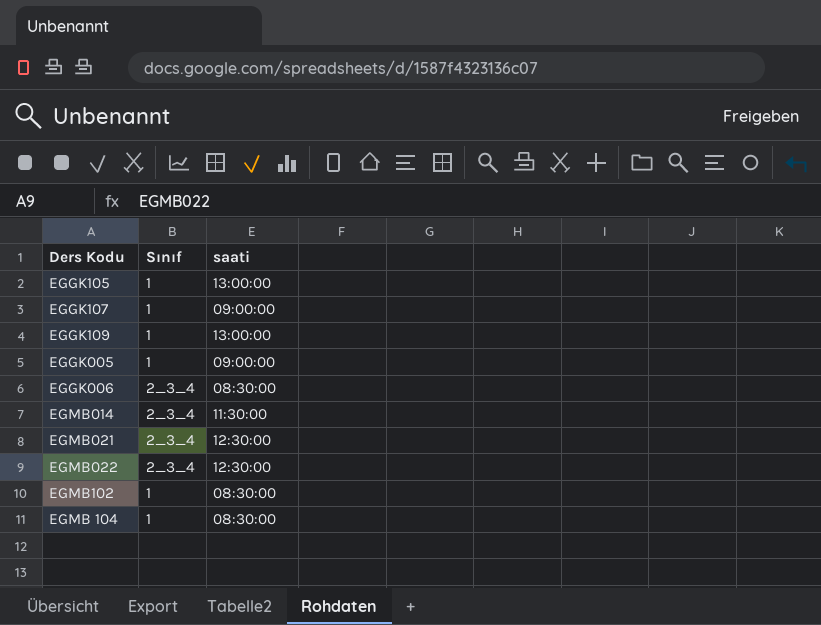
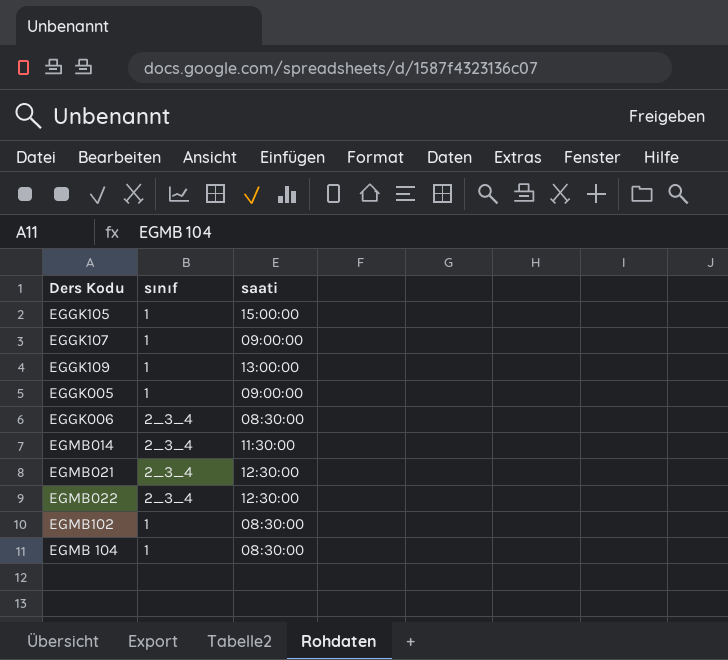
column name: Sınıf -> sınıf
EGGK105 | saati: 13:00:00 -> 15:00:00

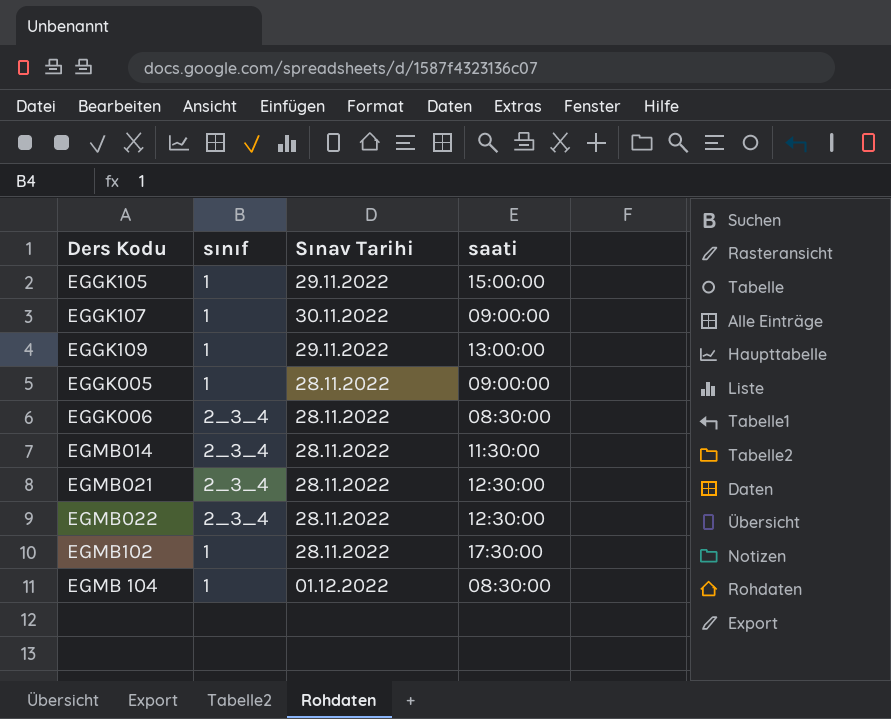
column Sınav Tarihi | position: none -> 3
EGMB102 | saati: 08:30:00 -> 17:30:00

